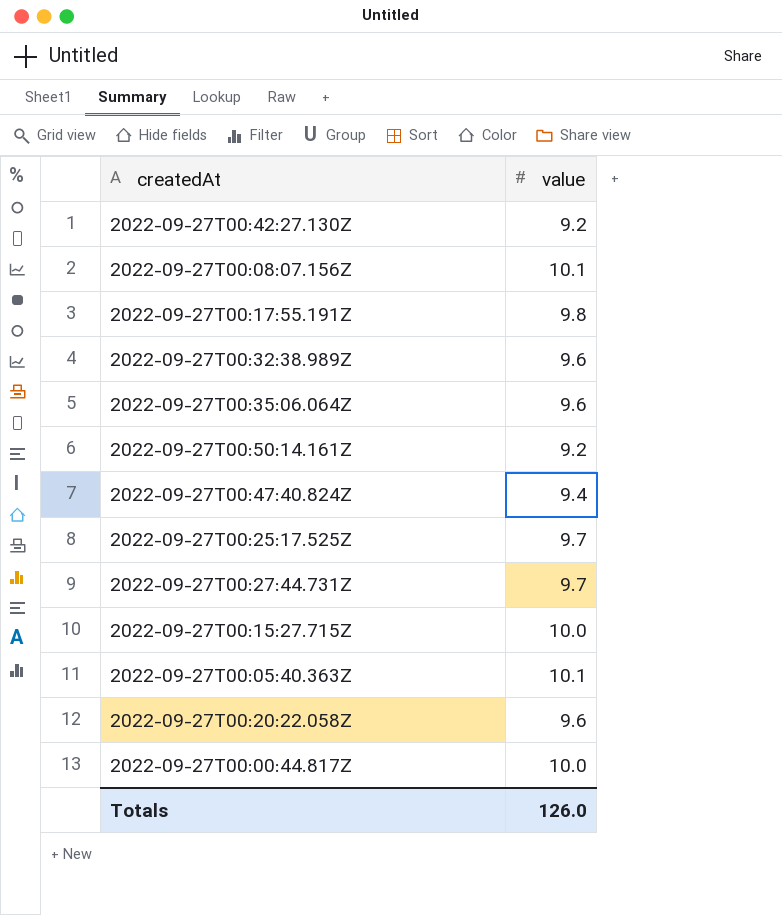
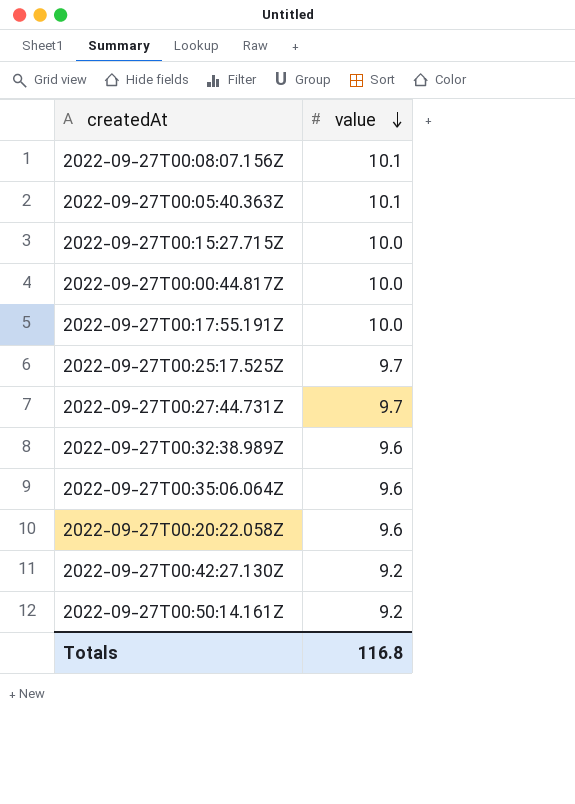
row order: none -> value descending
row 2022-09-27T00:47:40.824Z: 9.4 -> none
2022-09-27T00:17:55.191Z | value: 9.8 -> 10.0
Totals | value: 126.0 -> 116.8

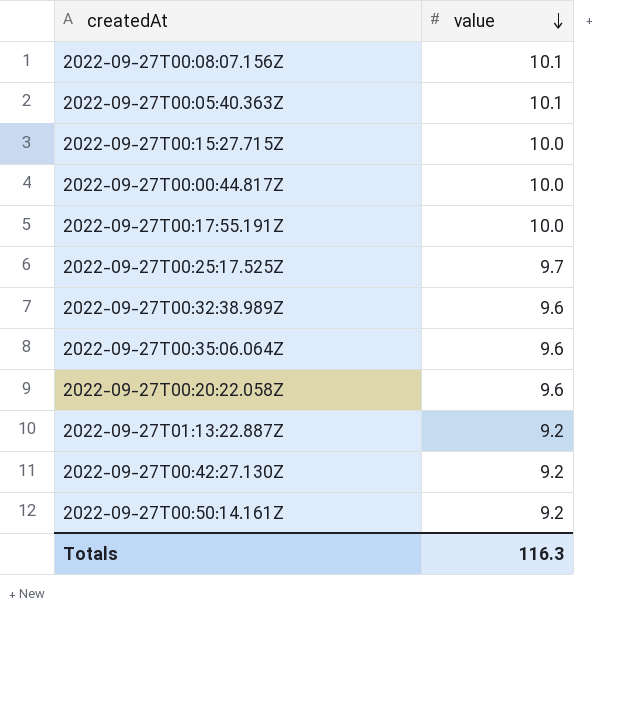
row 2022-09-27T00:27:44.731Z: 9.7 -> none
row 2022-09-27T01:13:22.887Z: none -> 9.2
Totals | value: 116.8 -> 116.3

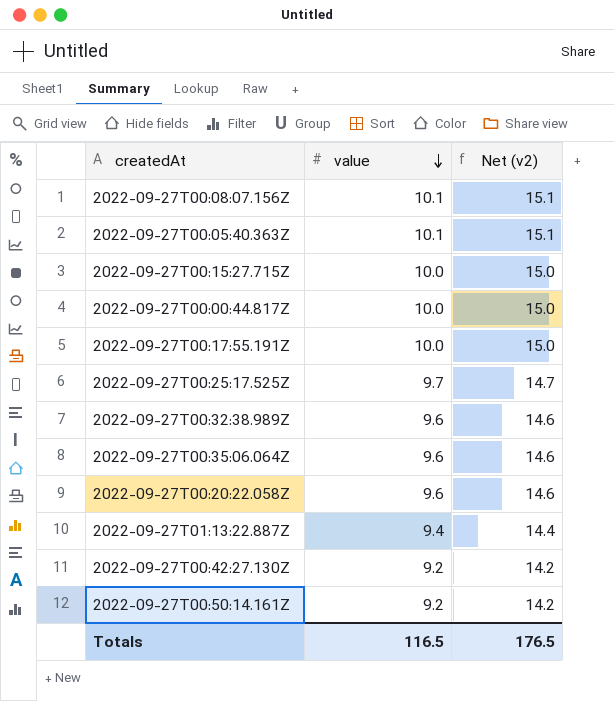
column Net (v2) | formula: none -> [value] + 5
2022-09-27T01:13:22.887Z | value: 9.2 -> 9.4
Totals | value: 116.3 -> 116.5

